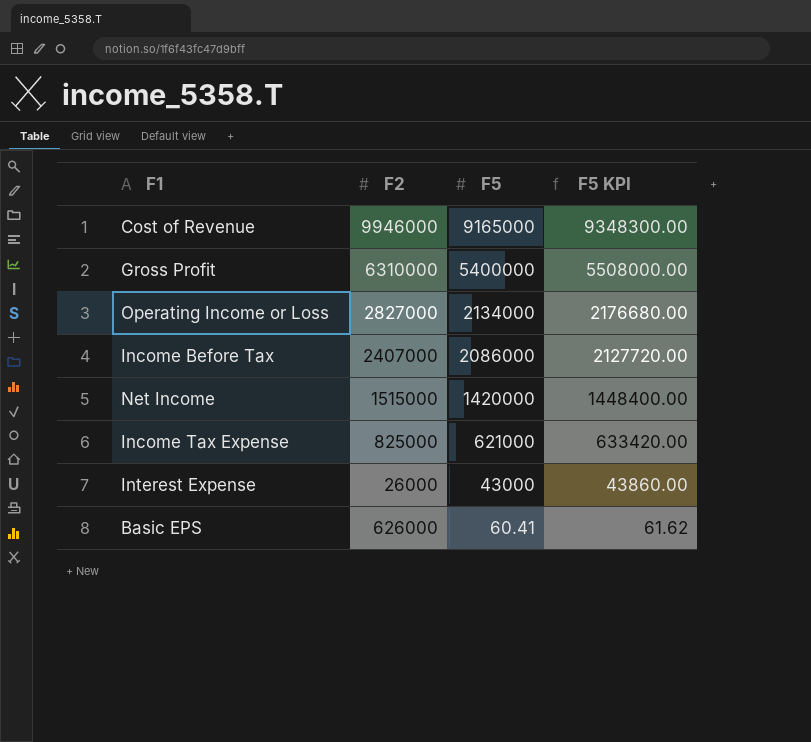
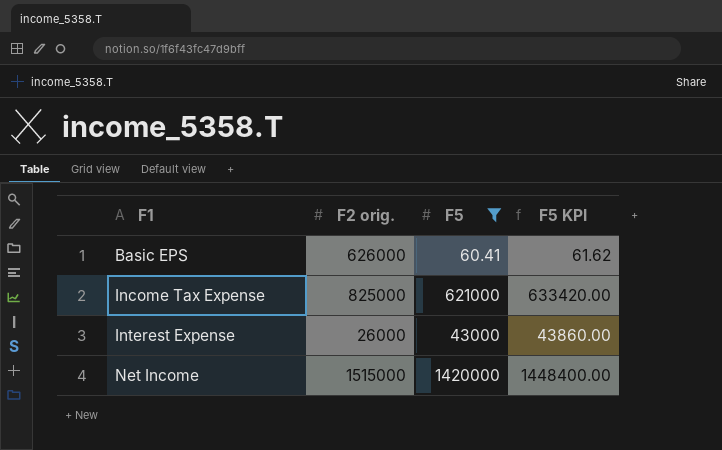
filter: none -> F5 <= 1420000
row order: F5 descending -> F1 ascending
column name: F2 -> F2 orig.

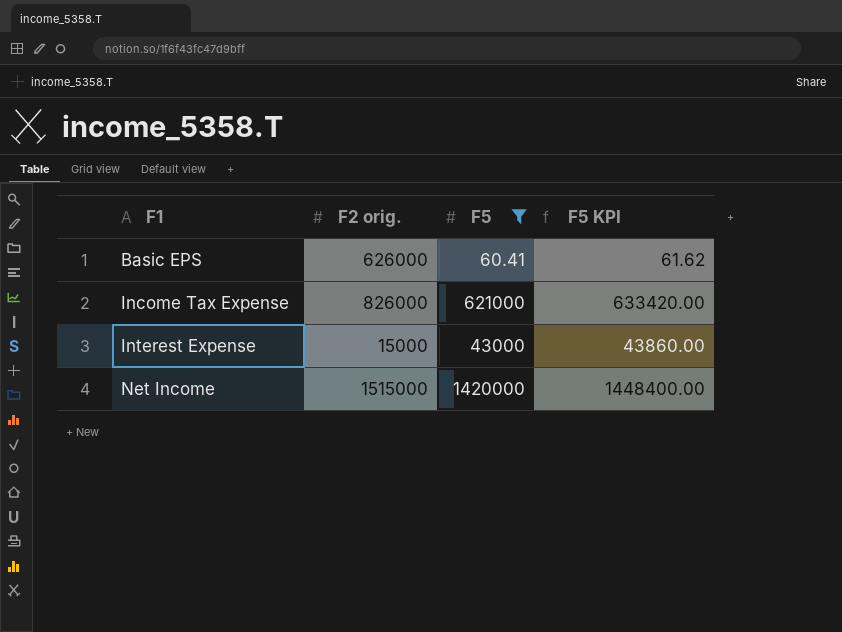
Income Tax Expense | F2 orig.: 825000 -> 826000
Interest Expense | F2 orig.: 26000 -> 15000

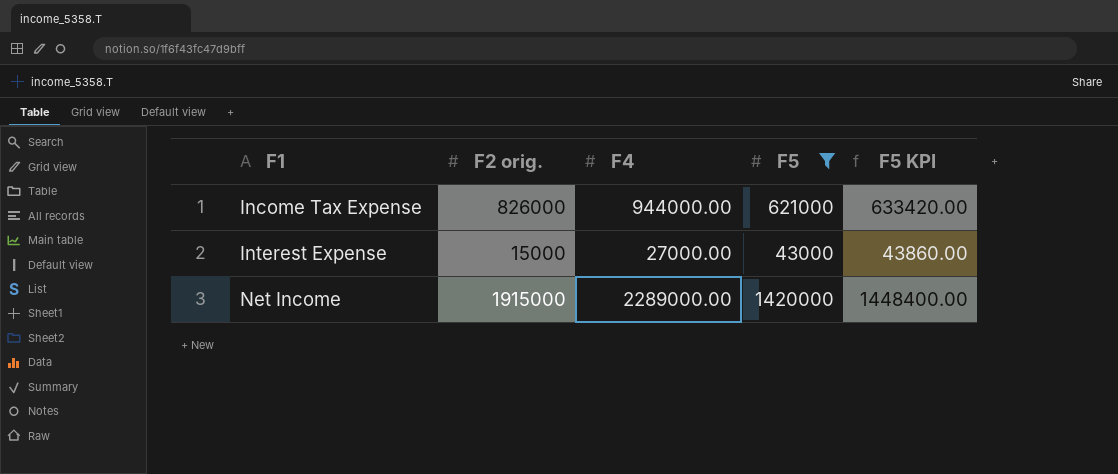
column F4 | position: none -> 3
row Basic EPS: 626000 | 60.41 | 61.62 -> none
Net Income | F2 orig.: 1515000 -> 1915000

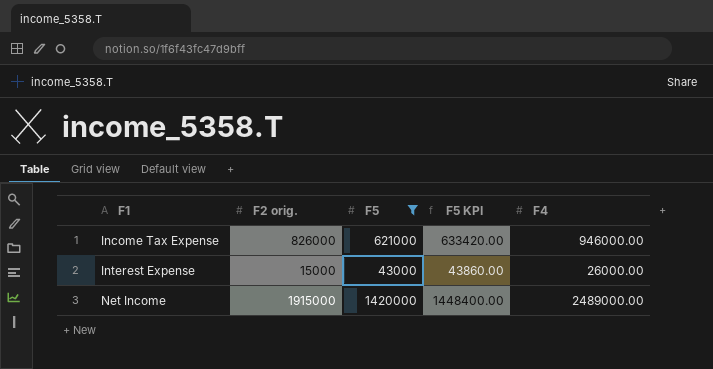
column F4 | position: 3 -> 5
Income Tax Expense | F4: 944000.00 -> 946000.00
Interest Expense | F4: 27000.00 -> 26000.00
Net Income | F4: 2289000.00 -> 2489000.00

